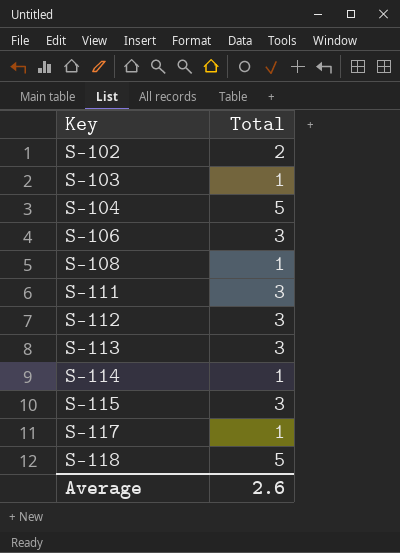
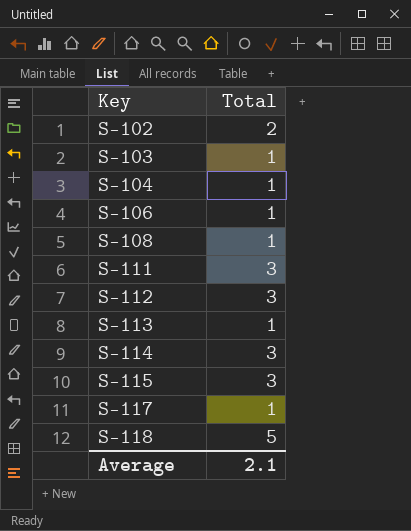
S-104 | Total: 5 -> 1
S-106 | Total: 3 -> 1
S-113 | Total: 3 -> 1
S-114 | Total: 1 -> 3
Average | Total: 2.6 -> 2.1

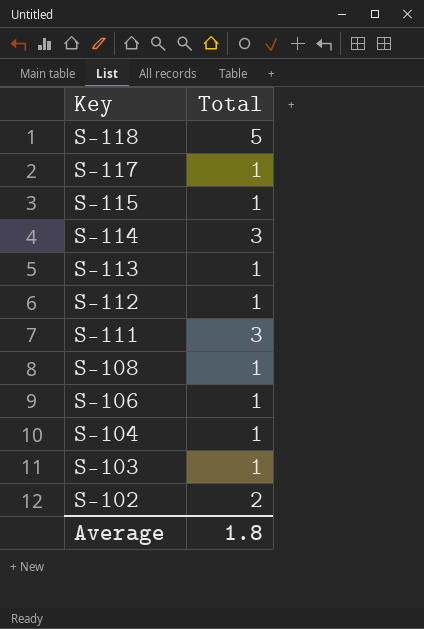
row order: Key ascending -> Key descending
S-115 | Total: 3 -> 1
S-112 | Total: 3 -> 1
Average | Total: 2.1 -> 1.8

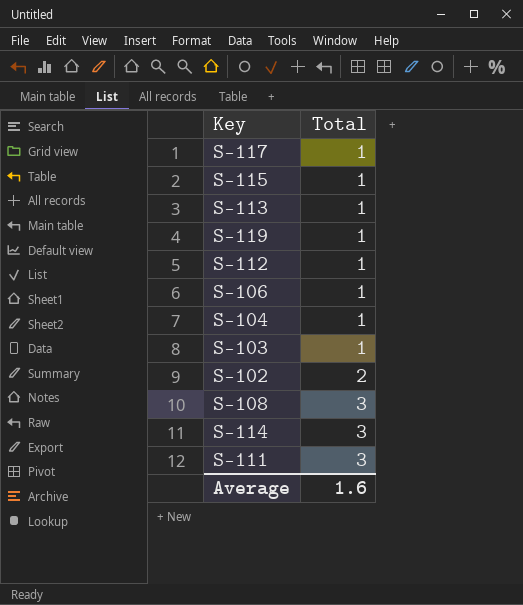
row order: Key descending -> Total ascending
row S-118: 5 -> none
row S-119: none -> 1
S-108 | Total: 1 -> 3
Average | Total: 1.8 -> 1.6

